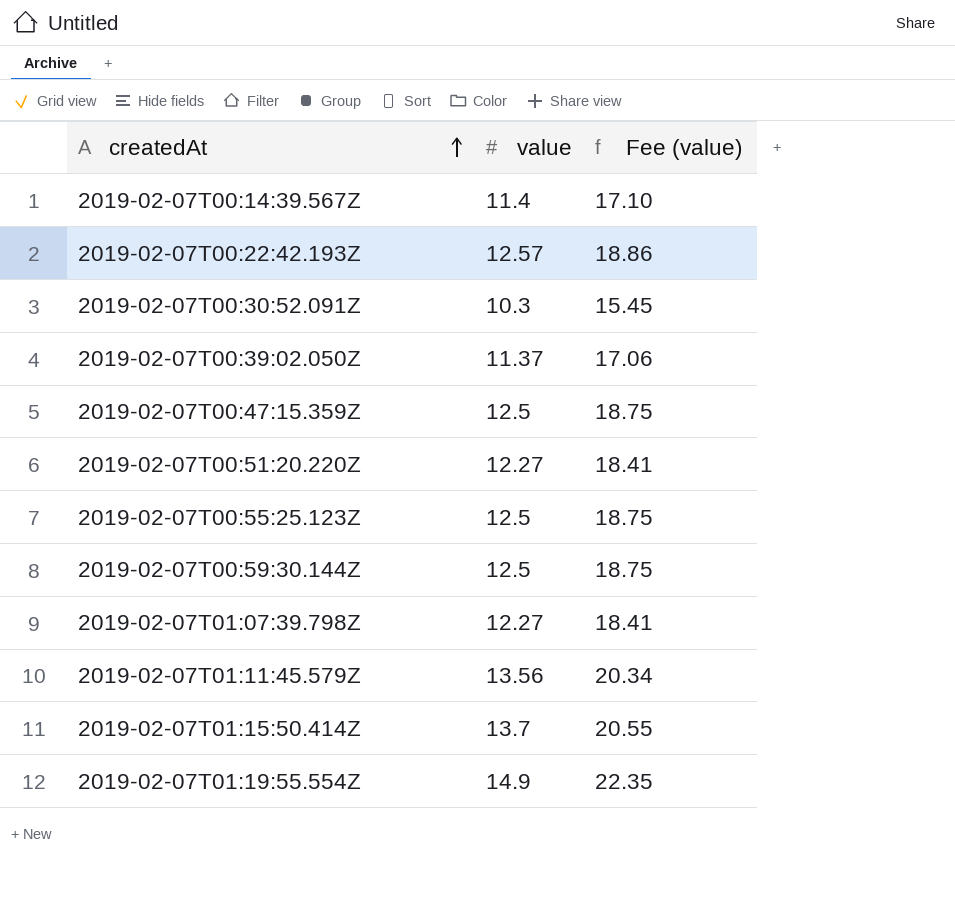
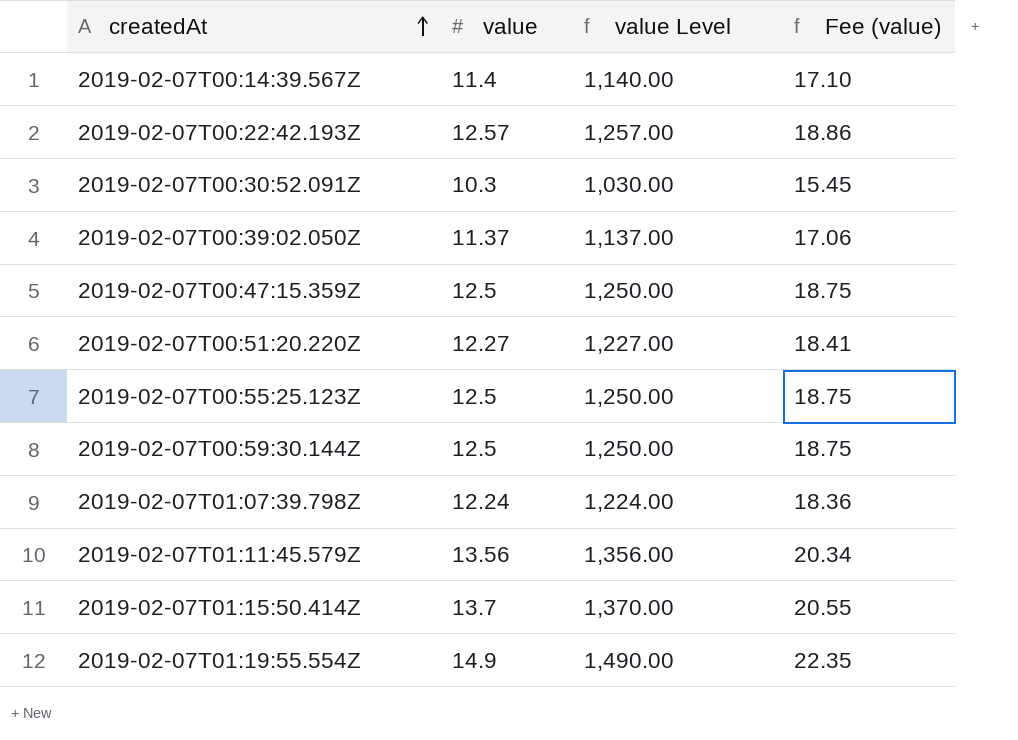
column value Level | formula: none -> [value] * 100
2019-02-07T01:07:39.798Z | value: 12.27 -> 12.24
2019-02-07T01:07:39.798Z | Fee (value): 18.41 -> 18.36

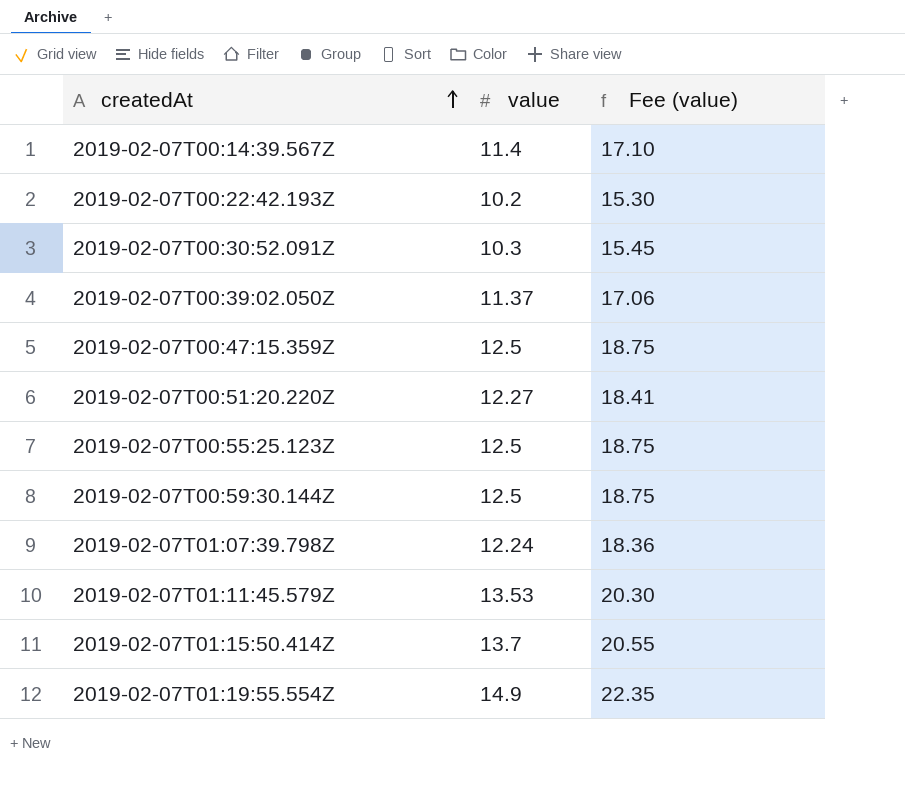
column value Level | formula: [value] * 100 -> none
2019-02-07T00:22:42.193Z | value: 12.57 -> 10.2
2019-02-07T00:22:42.193Z | Fee (value): 18.86 -> 15.30
2019-02-07T01:11:45.579Z | value: 13.56 -> 13.53
2019-02-07T01:11:45.579Z | Fee (value): 20.34 -> 20.30

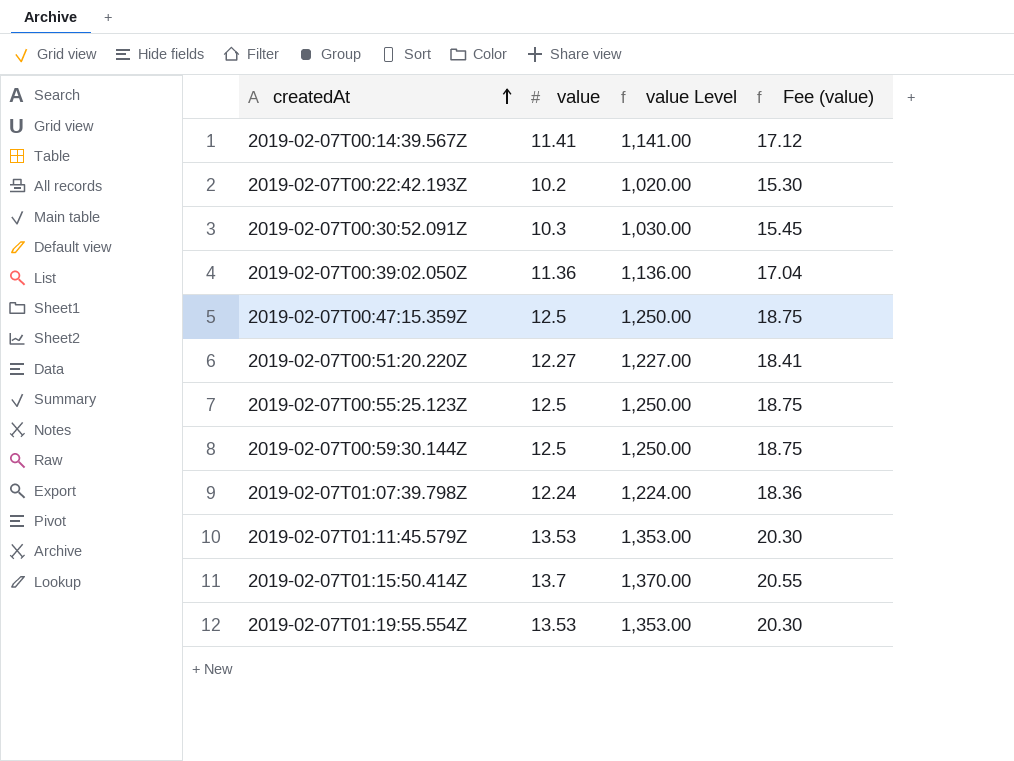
column value Level | formula: none -> [value] * 100
2019-02-07T00:14:39.567Z | value: 11.4 -> 11.41
2019-02-07T00:14:39.567Z | Fee (value): 17.10 -> 17.12
2019-02-07T00:39:02.050Z | value: 11.37 -> 11.36
2019-02-07T00:39:02.050Z | Fee (value): 17.06 -> 17.04
2019-02-07T01:19:55.554Z | value: 14.9 -> 13.53
2019-02-07T01:19:55.554Z | Fee (value): 22.35 -> 20.30

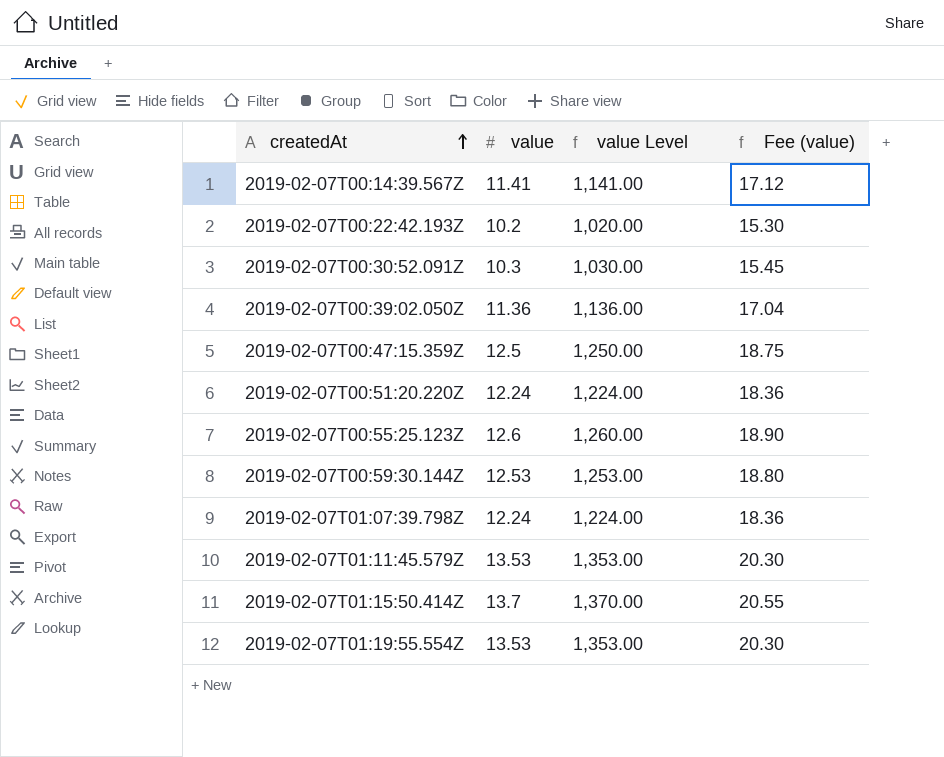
2019-02-07T00:51:20.220Z | value: 12.27 -> 12.24
2019-02-07T00:51:20.220Z | value Level: 1,227.00 -> 1,224.00
2019-02-07T00:51:20.220Z | Fee (value): 18.41 -> 18.36
2019-02-07T00:55:25.123Z | value: 12.5 -> 12.6
2019-02-07T00:55:25.123Z | value Level: 1,250.00 -> 1,260.00
2019-02-07T00:55:25.123Z | Fee (value): 18.75 -> 18.90
2019-02-07T00:59:30.144Z | value: 12.5 -> 12.53
2019-02-07T00:59:30.144Z | value Level: 1,250.00 -> 1,253.00
2019-02-07T00:59:30.144Z | Fee (value): 18.75 -> 18.80

